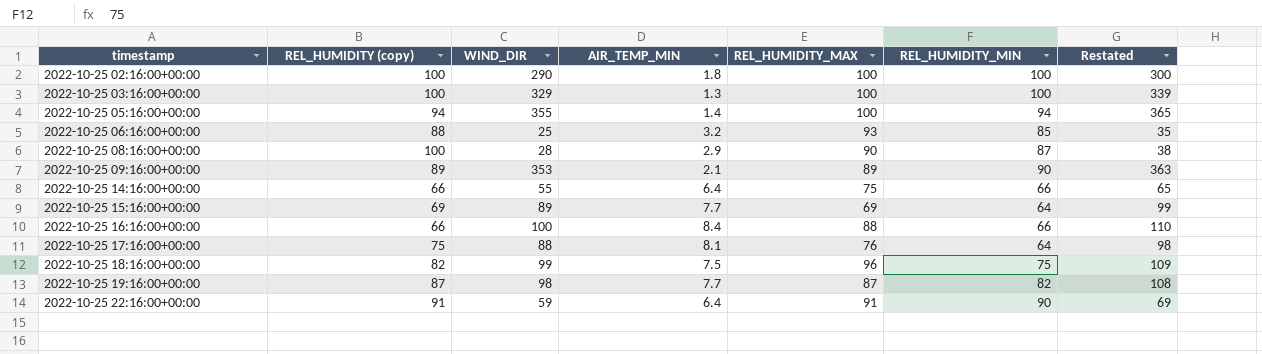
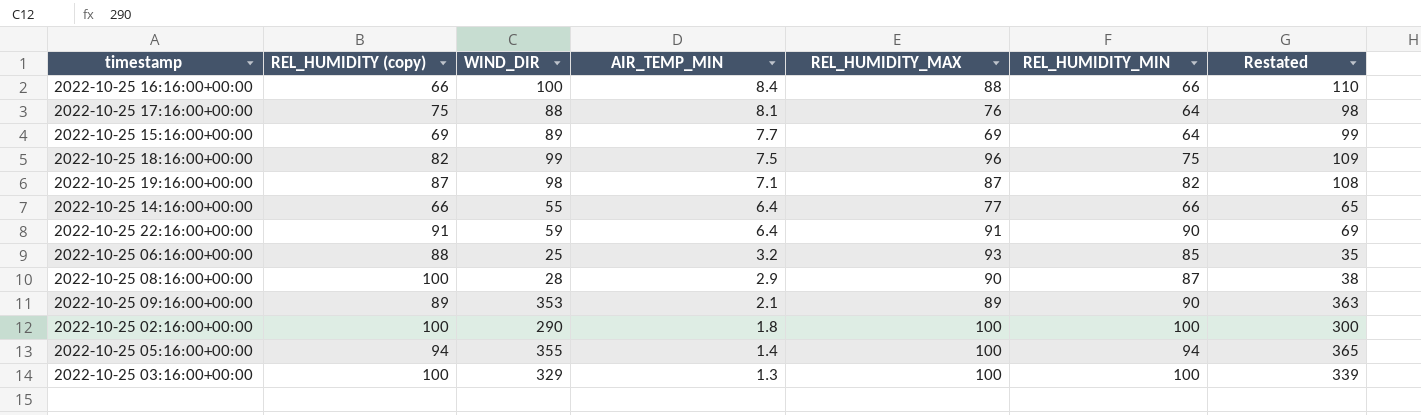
row order: timestamp ascending -> AIR_TEMP_MIN descending
2022-10-25 19:16:00+00:00 | AIR_TEMP_MIN: 7.7 -> 7.1
2022-10-25 14:16:00+00:00 | REL_HUMIDITY_MAX: 75 -> 77

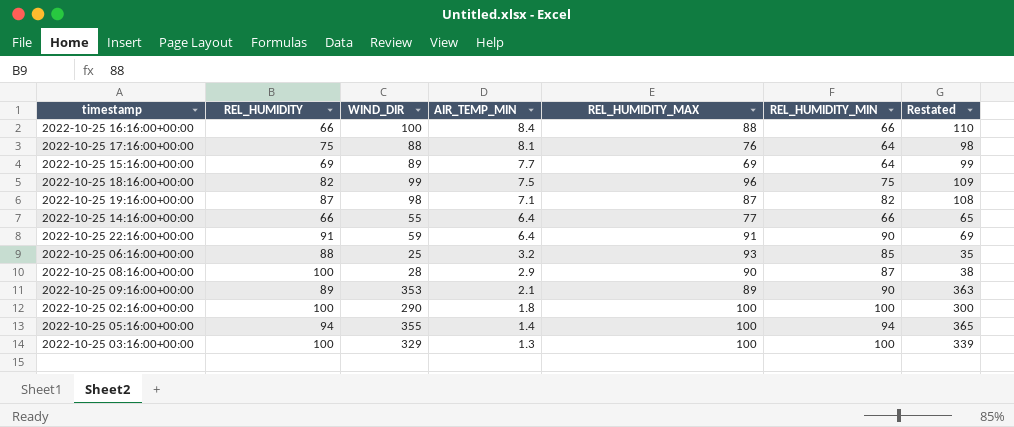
column name: REL_HUMIDITY (copy) -> REL_HUMIDITY

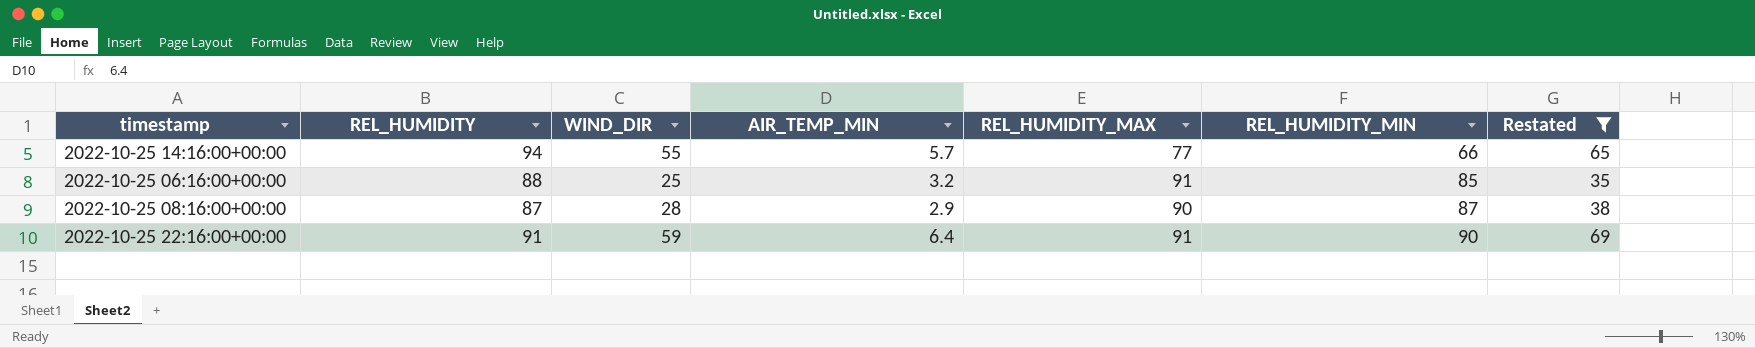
filter: none -> Restated <= 69
row order: AIR_TEMP_MIN descending -> REL_HUMIDITY_MIN ascending
2022-10-25 14:16:00+00:00 | REL_HUMIDITY: 66 -> 94
2022-10-25 14:16:00+00:00 | AIR_TEMP_MIN: 6.4 -> 5.7
2022-10-25 06:16:00+00:00 | REL_HUMIDITY_MAX: 93 -> 91
2022-10-25 08:16:00+00:00 | REL_HUMIDITY: 100 -> 87

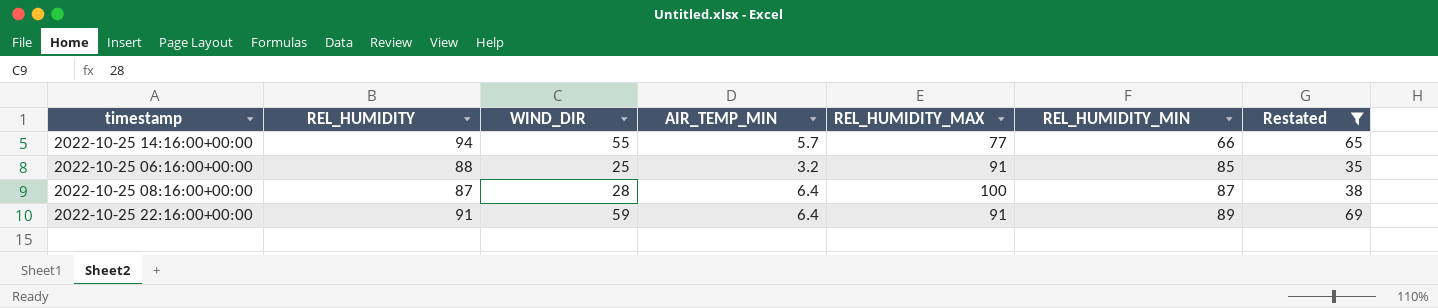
2022-10-25 08:16:00+00:00 | AIR_TEMP_MIN: 2.9 -> 6.4
2022-10-25 08:16:00+00:00 | REL_HUMIDITY_MAX: 90 -> 100
2022-10-25 22:16:00+00:00 | REL_HUMIDITY_MIN: 90 -> 89

